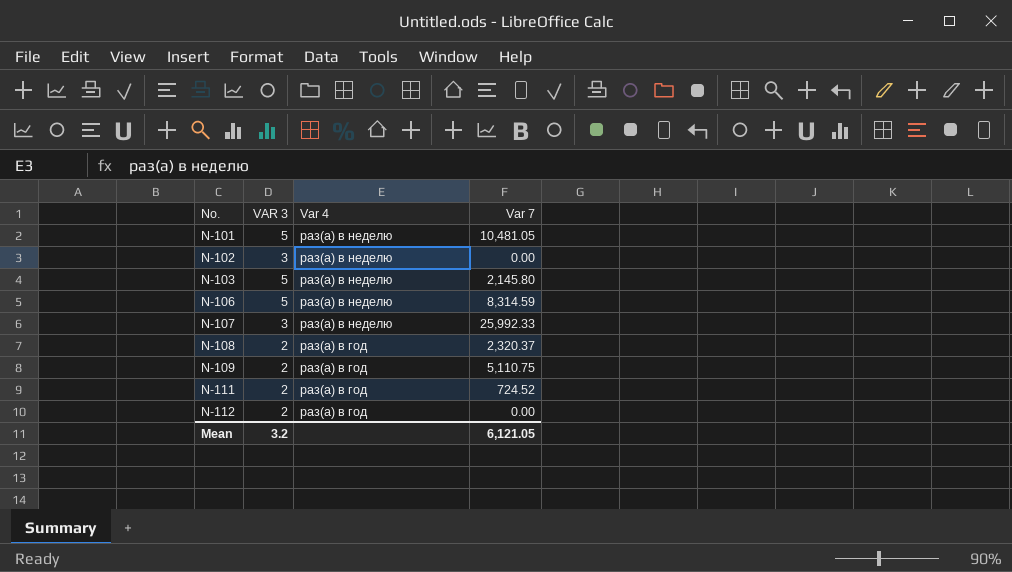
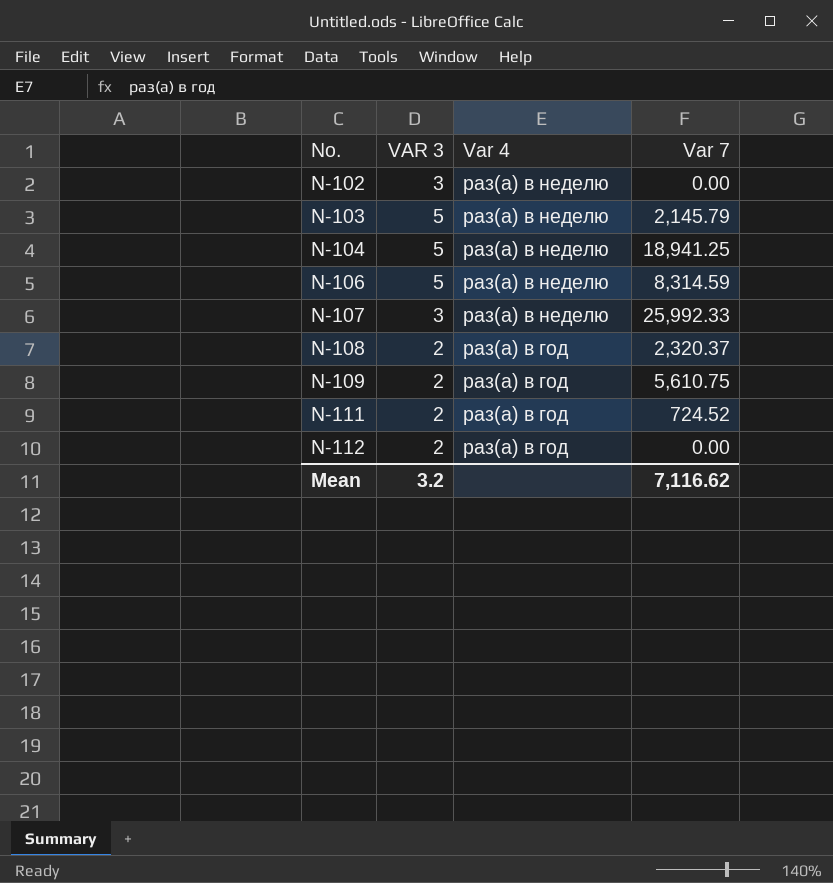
row N-101: 5 | раз(а) в неделю | 10,481.05 -> none
N-103 | Var 7: 2,145.80 -> 2,145.79
row N-104: none -> 5 | раз(а) в неделю | 18,941.25
N-109 | Var 7: 5,110.75 -> 5,610.75
Mean | Var 7: 6,121.05 -> 7,116.62

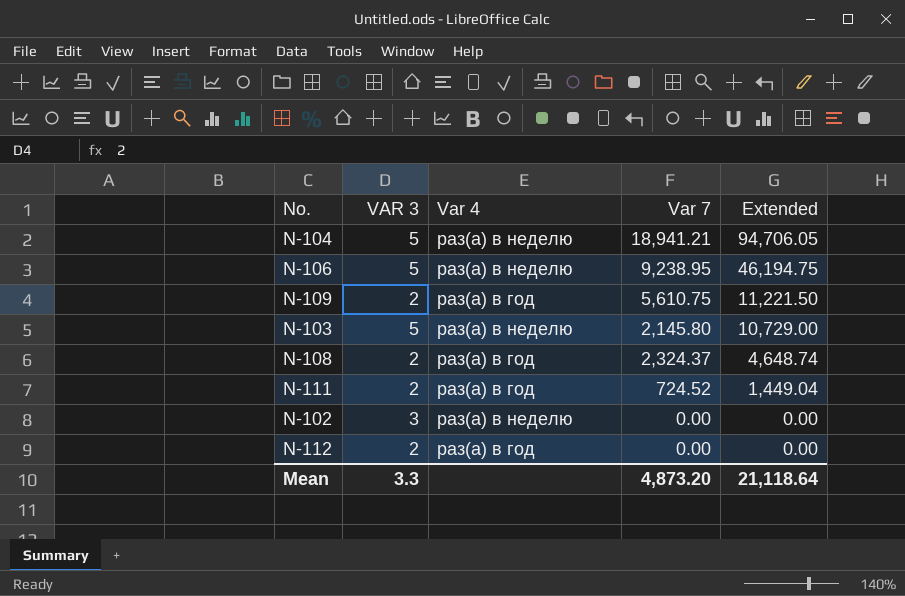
row order: No. ascending -> Extended descending
column Extended | formula: none -> [VAR 3] * [Var 7]
row N-107: 3 | раз(а) в неделю | 25,992.33 -> none
N-104 | Var 7: 18,941.25 -> 18,941.21
N-106 | Var 7: 8,314.59 -> 9,238.95
N-103 | Var 7: 2,145.79 -> 2,145.80
N-108 | Var 7: 2,320.37 -> 2,324.37
Mean | VAR 3: 3.2 -> 3.3
Mean | Var 7: 7,116.62 -> 4,873.20

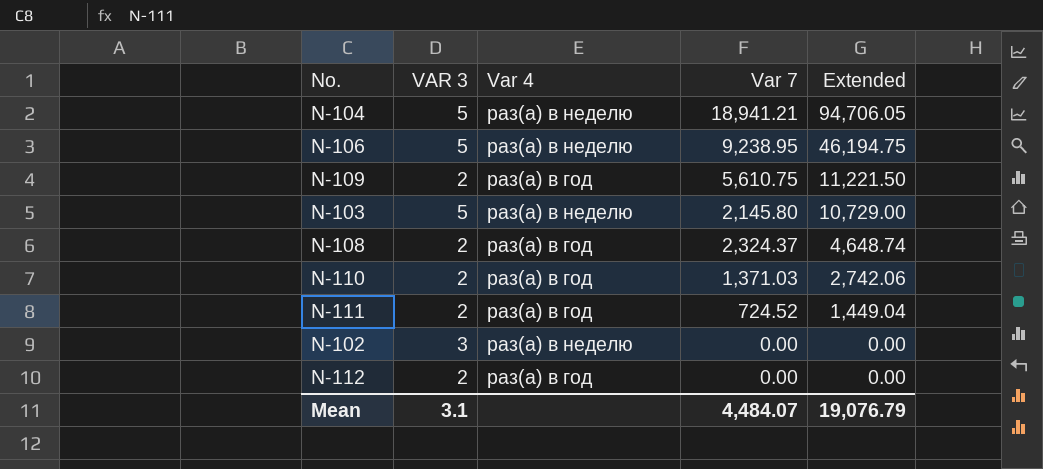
row N-110: none -> 2 | раз(а) в год | 1,371.03 | 2,742.06
Mean | VAR 3: 3.3 -> 3.1
Mean | Var 7: 4,873.20 -> 4,484.07
Mean | Extended: 21,118.64 -> 19,076.79

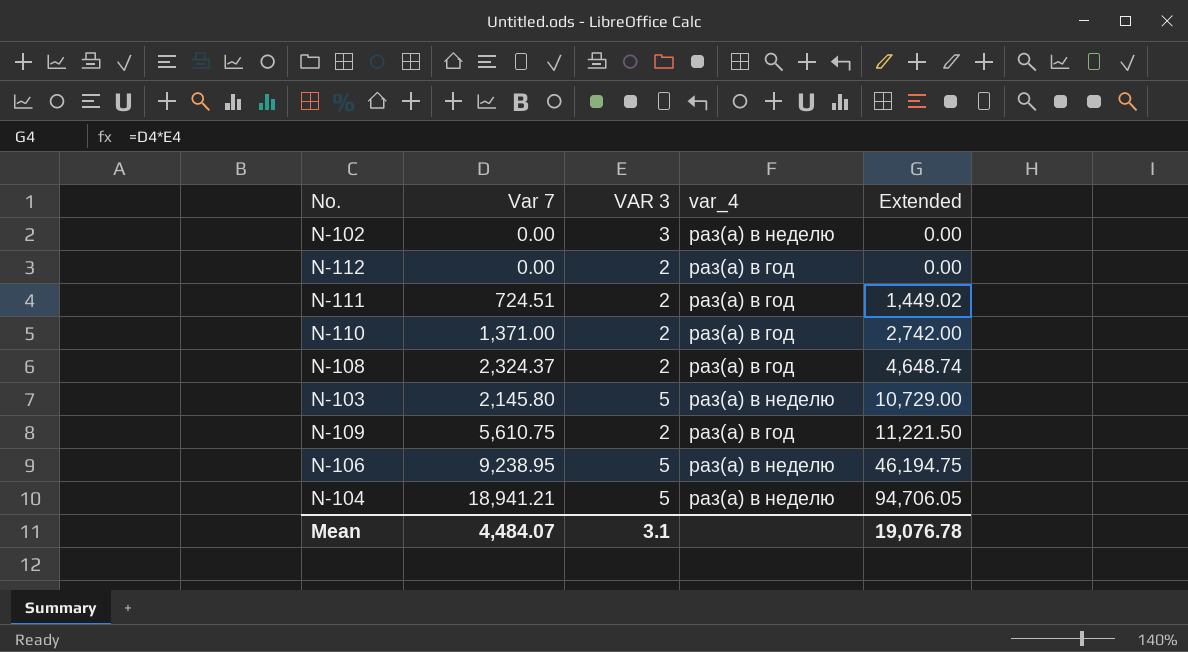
row order: Extended descending -> Extended ascending
column Var 7 | position: 4 -> 2
column name: Var 4 -> var_4
N-111 | Var 7: 724.52 -> 724.51
N-111 | Extended: 1,449.04 -> 1,449.02
N-110 | Var 7: 1,371.03 -> 1,371.00
N-110 | Extended: 2,742.06 -> 2,742.00
Mean | Extended: 19,076.79 -> 19,076.78

